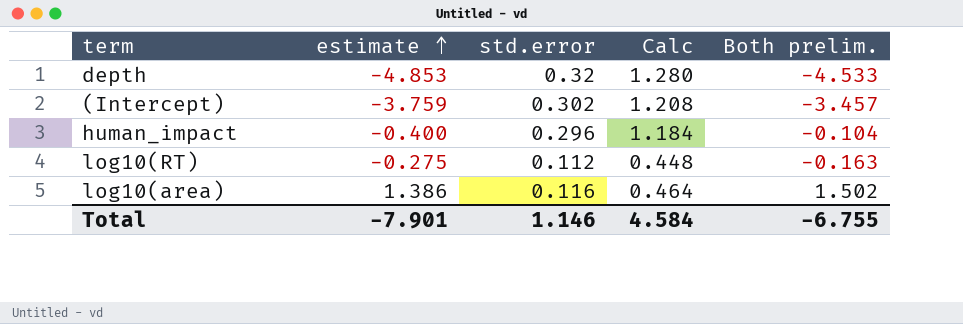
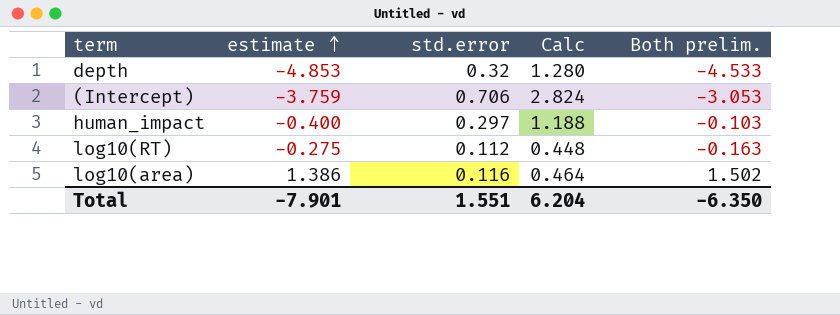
(Intercept) | std.error: 0.302 -> 0.706
(Intercept) | Calc: 1.208 -> 2.824
(Intercept) | Both prelim.: -3.457 -> -3.053
human_impact | std.error: 0.296 -> 0.297
human_impact | Calc: 1.184 -> 1.188
human_impact | Both prelim.: -0.104 -> -0.103
Total | std.error: 1.146 -> 1.551
Total | Calc: 4.584 -> 6.204
Total | Both prelim.: -6.755 -> -6.350

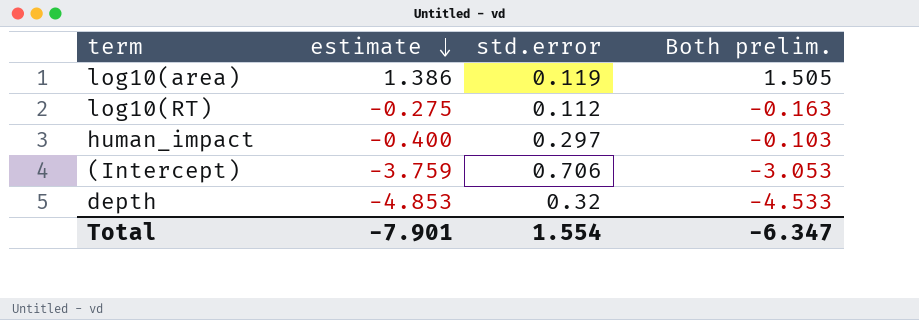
row order: estimate ascending -> estimate descending
column Calc | formula: [std.error] * 4 -> none
log10(area) | std.error: 0.116 -> 0.119
log10(area) | Both prelim.: 1.502 -> 1.505
Total | std.error: 1.551 -> 1.554
Total | Both prelim.: -6.350 -> -6.347

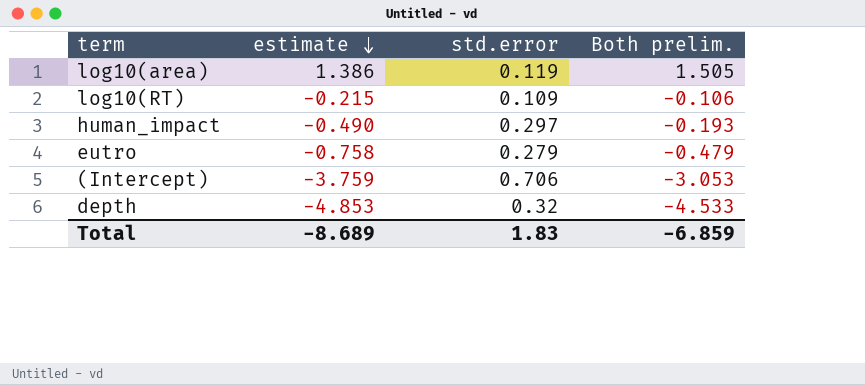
log10(RT) | estimate: -0.275 -> -0.215
log10(RT) | std.error: 0.112 -> 0.109
log10(RT) | Both prelim.: -0.163 -> -0.106
human_impact | estimate: -0.400 -> -0.490
human_impact | Both prelim.: -0.103 -> -0.193
row eutro: none -> -0.758 | 0.279 | -0.479
Total | estimate: -7.901 -> -8.689
Total | std.error: 1.554 -> 1.83
Total | Both prelim.: -6.347 -> -6.859

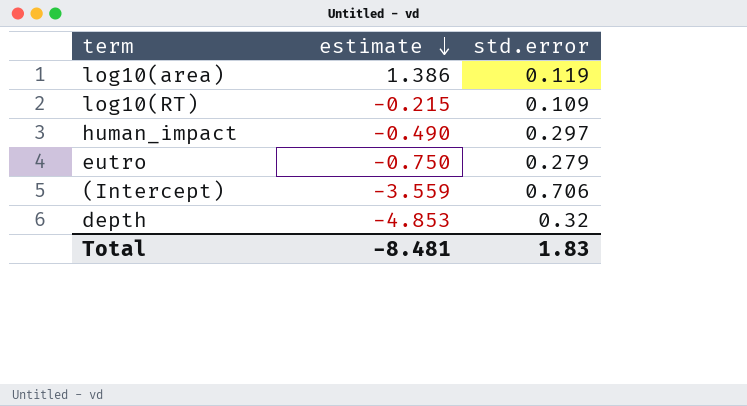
column Both prelim. | formula: [estimate] + [std.error] -> none
eutro | estimate: -0.758 -> -0.750
(Intercept) | estimate: -3.759 -> -3.559
Total | estimate: -8.689 -> -8.481

